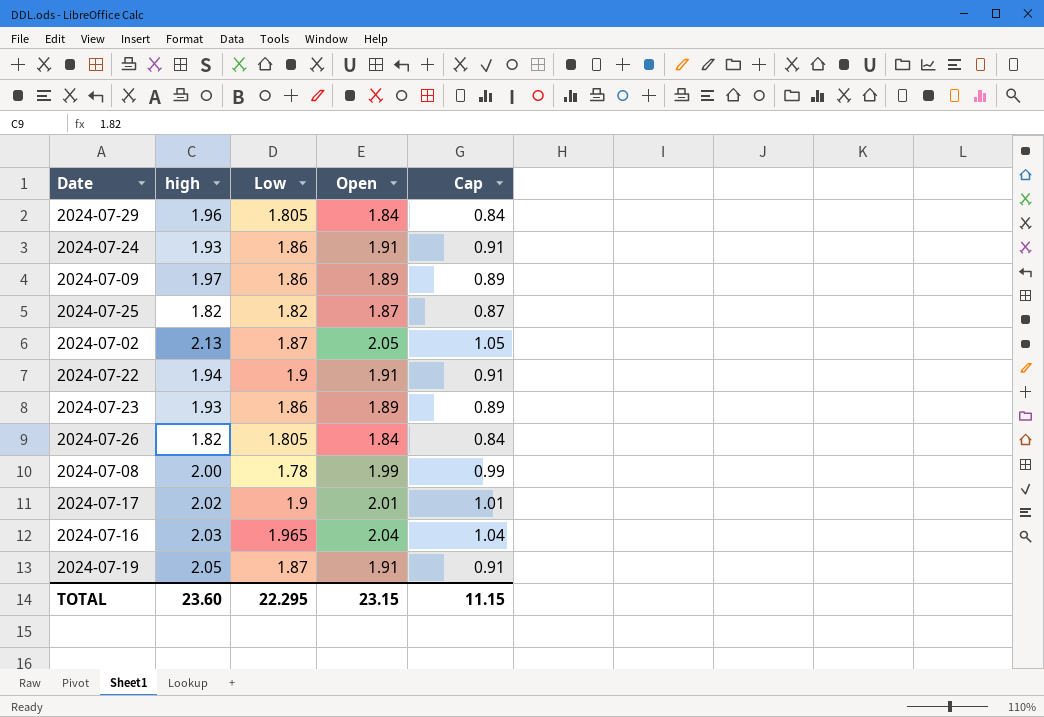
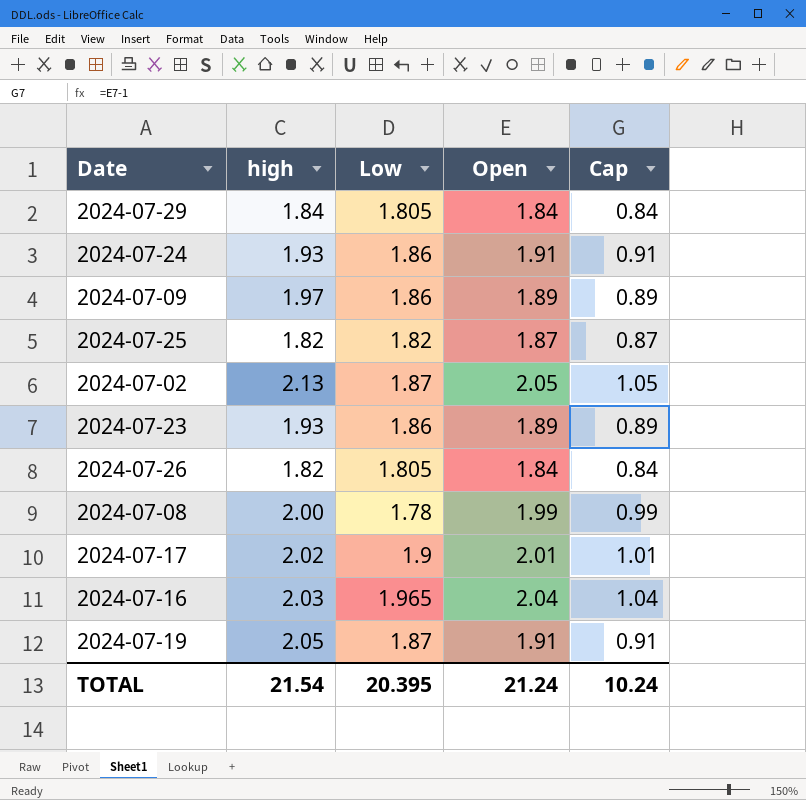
row 2024-07-22: 1.94 | 1.9 | 1.91 | 0.91 -> none
2024-07-29 | high: 1.96 -> 1.84
TOTAL | high: 23.60 -> 21.54
TOTAL | Low: 22.295 -> 20.395
TOTAL | Open: 23.15 -> 21.24
TOTAL | Cap: 11.15 -> 10.24

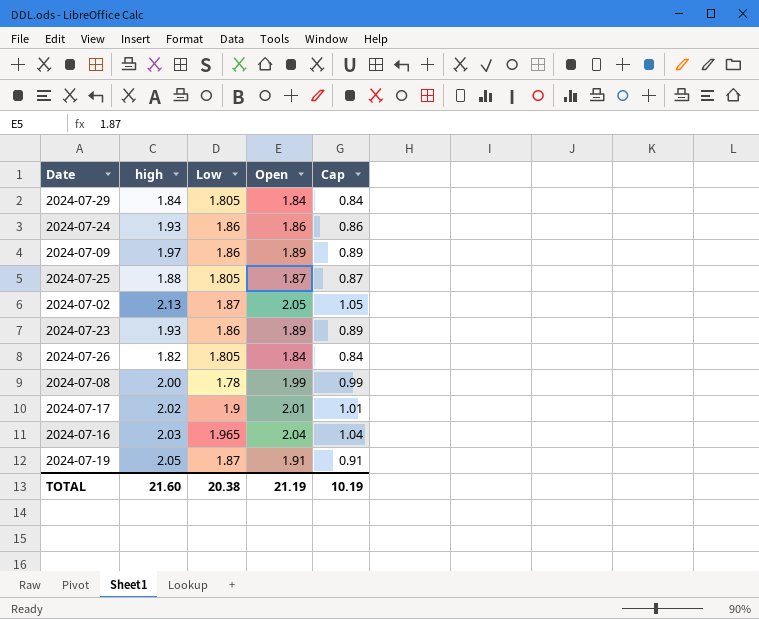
2024-07-24 | Open: 1.91 -> 1.86
2024-07-24 | Cap: 0.91 -> 0.86
2024-07-25 | high: 1.82 -> 1.88
2024-07-25 | Low: 1.82 -> 1.805
TOTAL | high: 21.54 -> 21.60
TOTAL | Low: 20.395 -> 20.38
TOTAL | Open: 21.24 -> 21.19
TOTAL | Cap: 10.24 -> 10.19

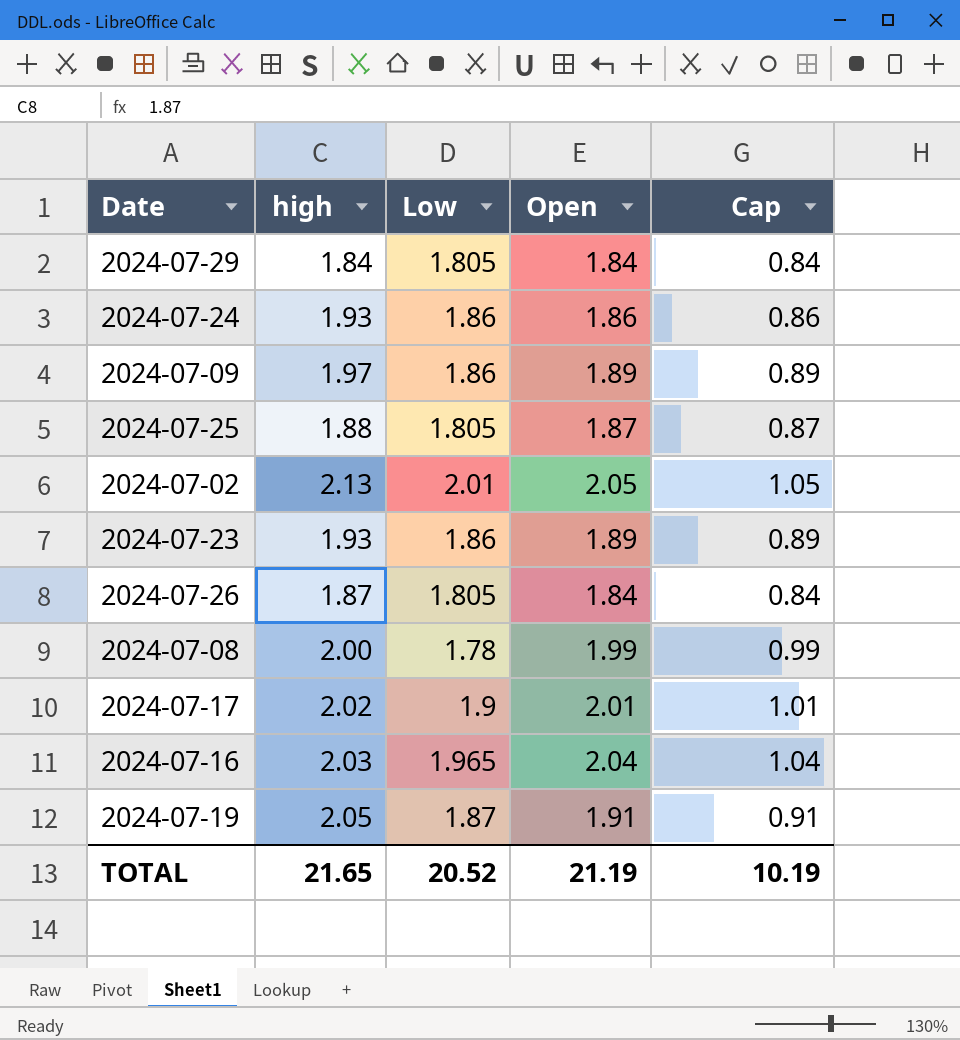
2024-07-02 | Low: 1.87 -> 2.01
2024-07-26 | high: 1.82 -> 1.87
TOTAL | high: 21.60 -> 21.65
TOTAL | Low: 20.38 -> 20.52

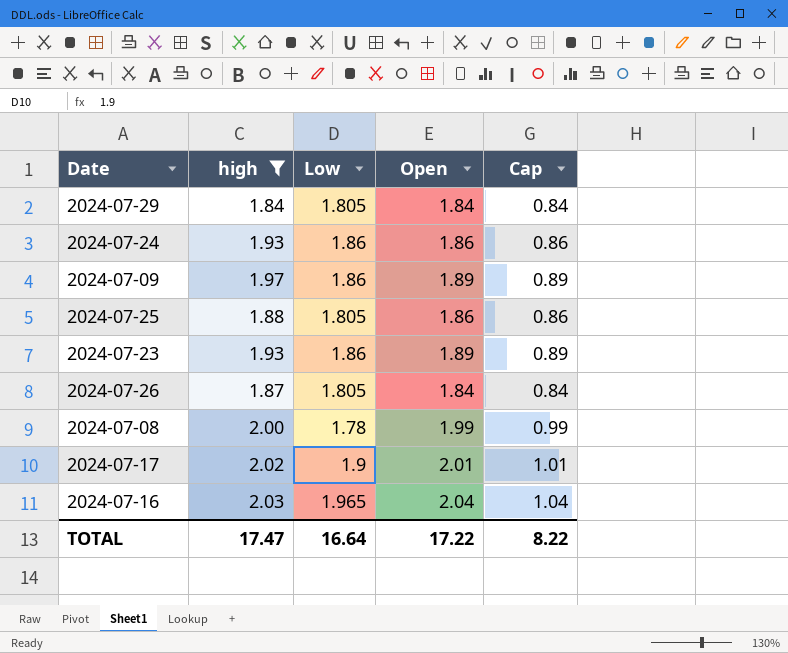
filter: none -> high <= 2.03
2024-07-25 | Open: 1.87 -> 1.86
2024-07-25 | Cap: 0.87 -> 0.86
TOTAL | high: 21.65 -> 17.47
TOTAL | Low: 20.52 -> 16.64
TOTAL | Open: 21.19 -> 17.22
TOTAL | Cap: 10.19 -> 8.22

